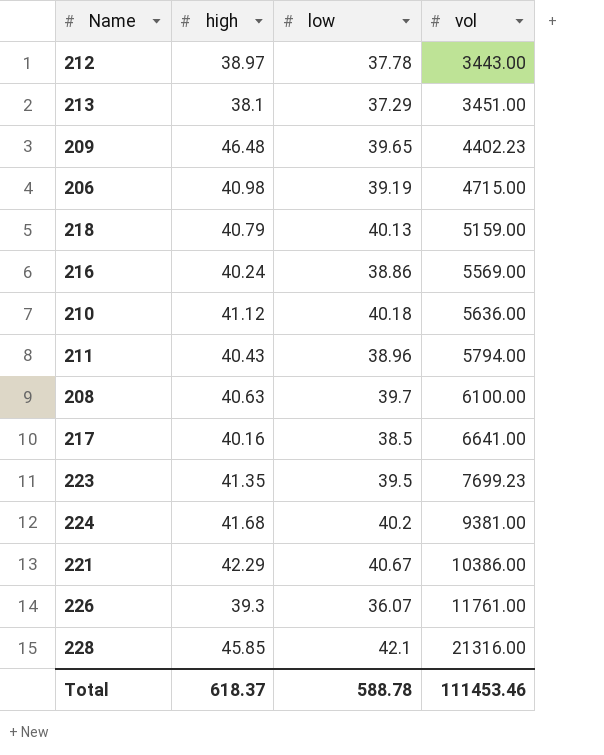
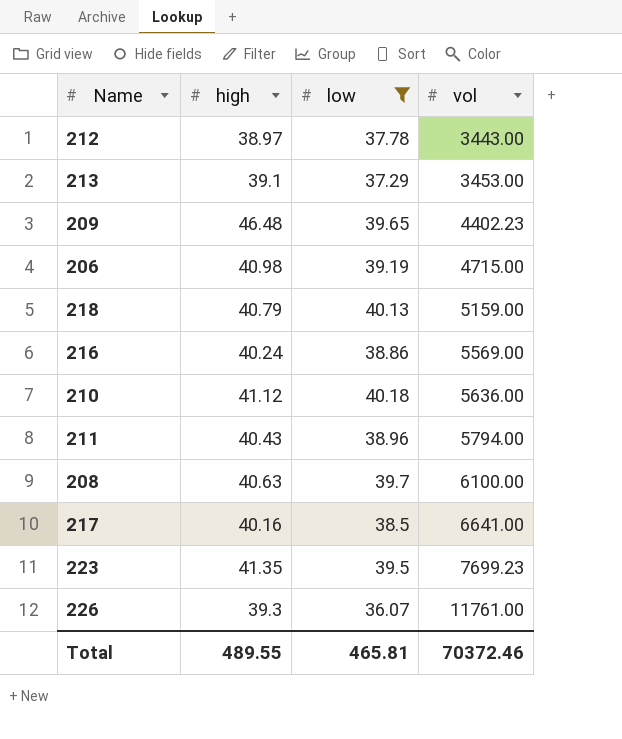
filter: none -> low <= 40.18
213 | high: 38.1 -> 39.1
213 | vol: 3451.00 -> 3453.00
Total | high: 618.37 -> 489.55
Total | low: 588.78 -> 465.81
Total | vol: 111453.46 -> 70372.46

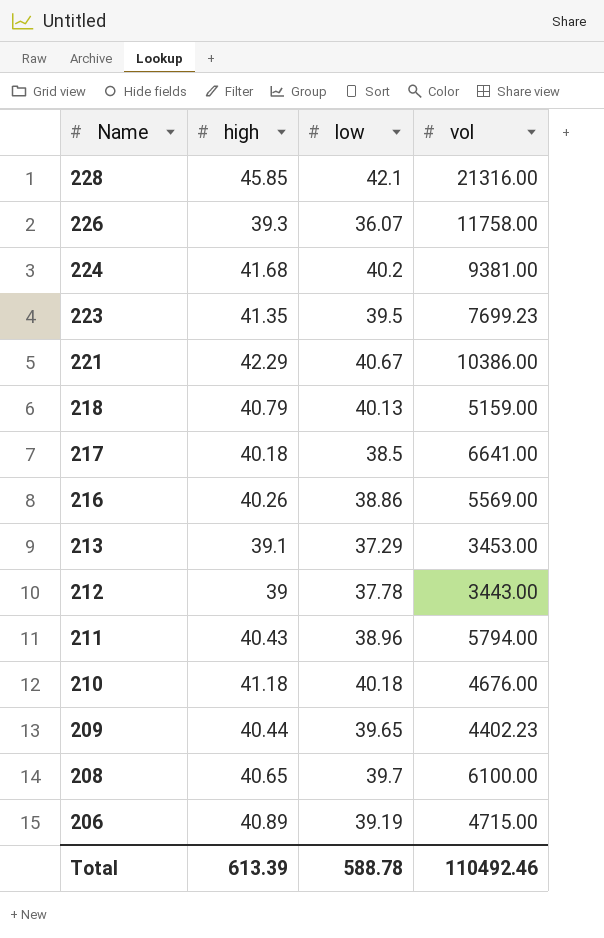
filter: low <= 40.18 -> none
row order: vol ascending -> Name descending
226 | vol: 11761.00 -> 11758.00
217 | high: 40.16 -> 40.18
216 | high: 40.24 -> 40.26
212 | high: 38.97 -> 39
210 | high: 41.12 -> 41.18
210 | vol: 5636.00 -> 4676.00
209 | high: 46.48 -> 40.44
208 | high: 40.63 -> 40.65
206 | high: 40.98 -> 40.89
Total | high: 489.55 -> 613.39
Total | low: 465.81 -> 588.78
Total | vol: 70372.46 -> 110492.46

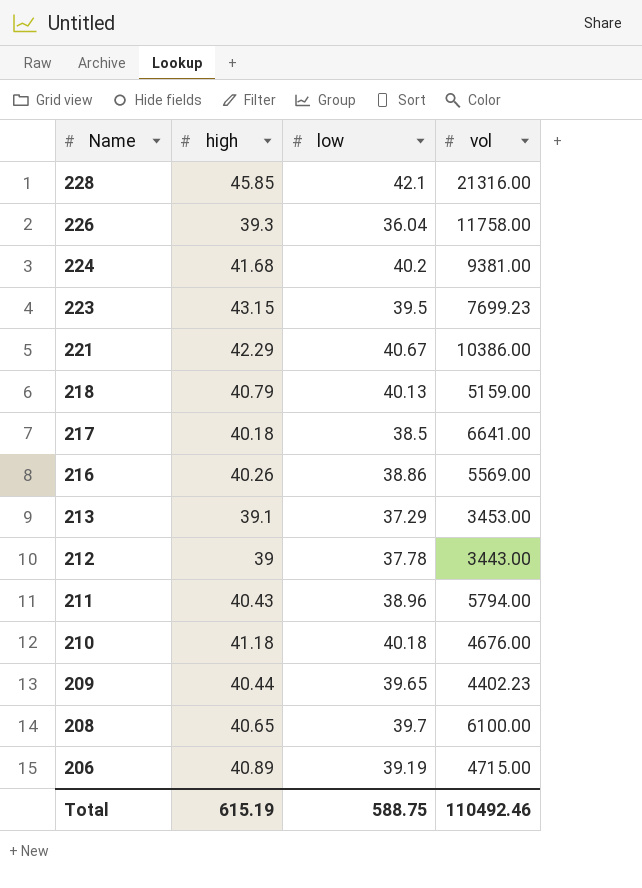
226 | low: 36.07 -> 36.04
223 | high: 41.35 -> 43.15
Total | high: 613.39 -> 615.19
Total | low: 588.78 -> 588.75

